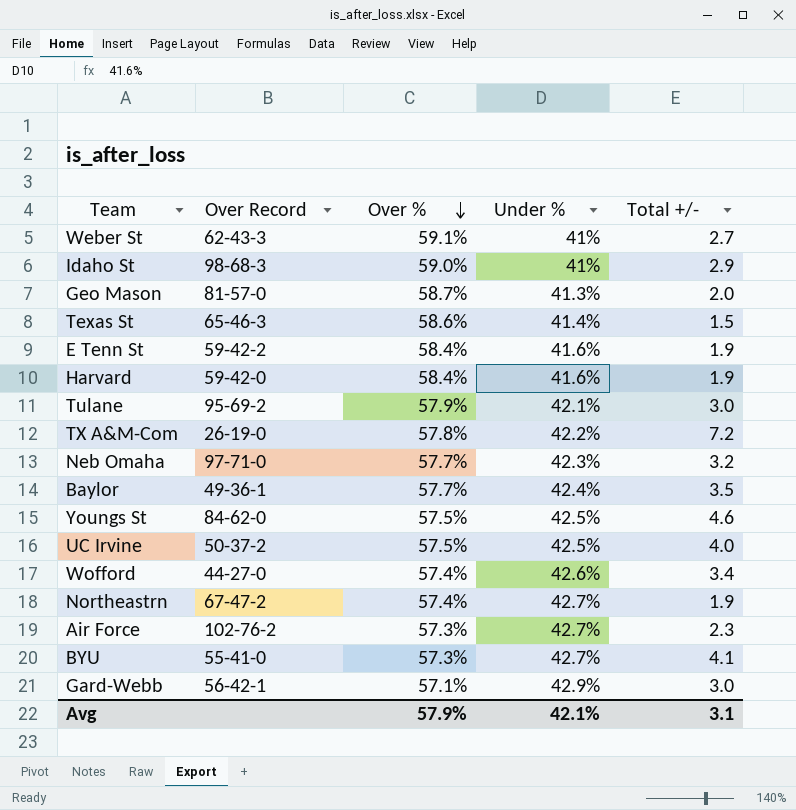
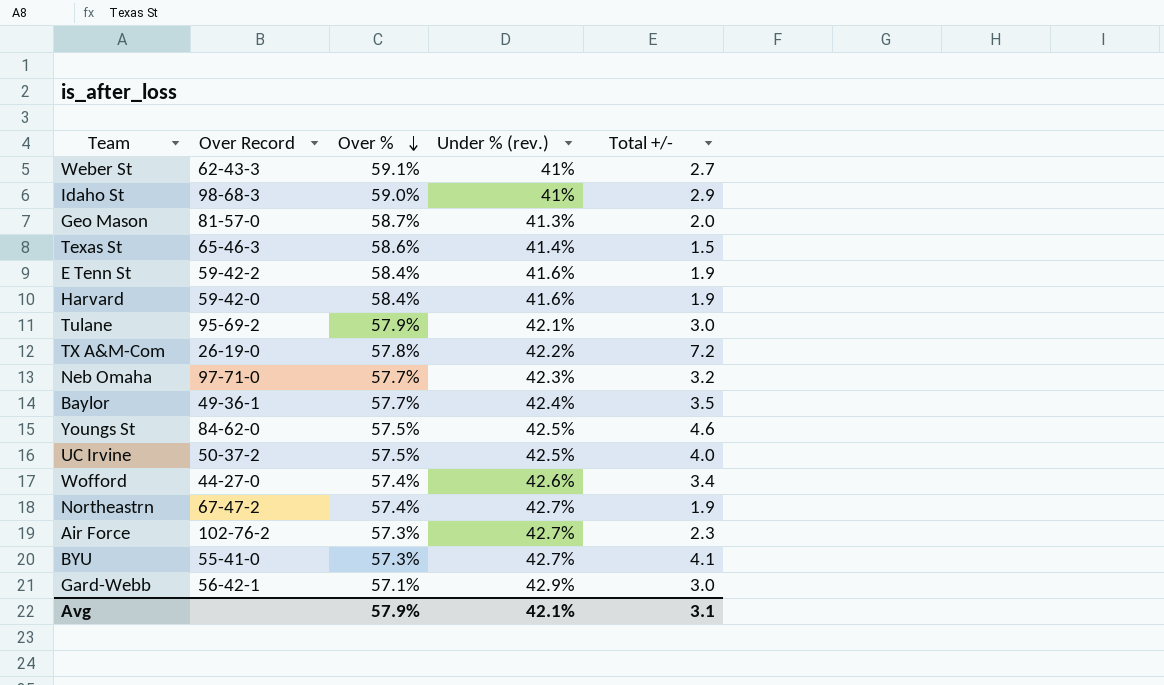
column name: Under % -> Under % (rev.)

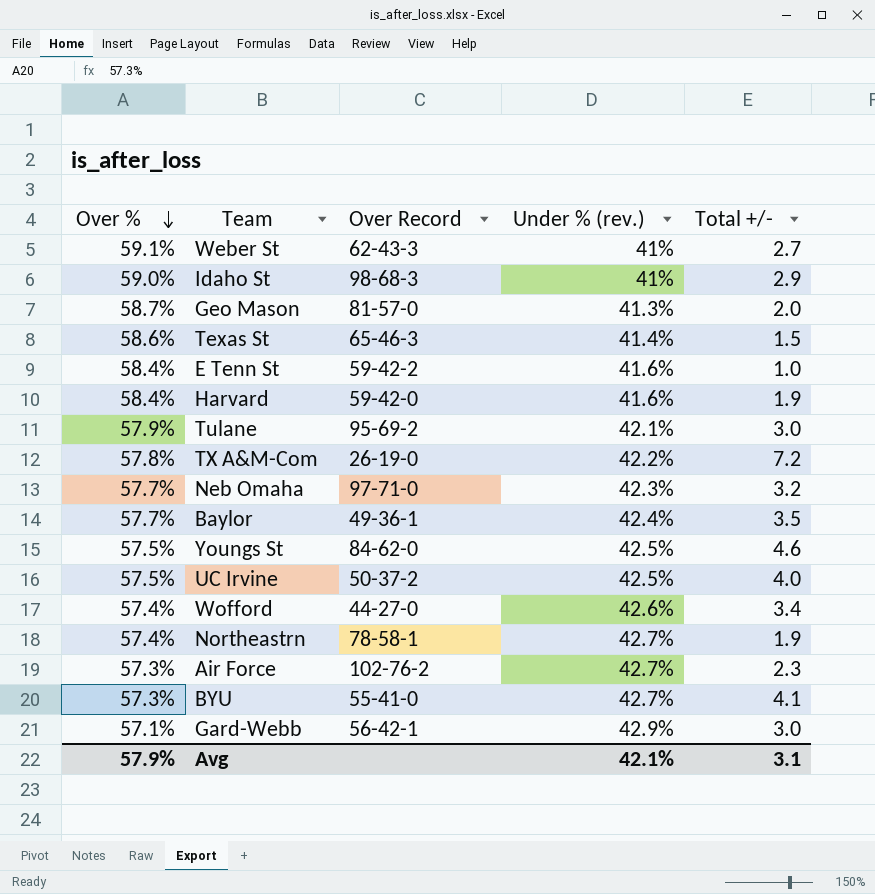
column Over % | position: 3 -> 1
E Tenn St | Total +/-: 1.9 -> 1.0
Northeastrn | Over Record: 67-47-2 -> 78-58-1

